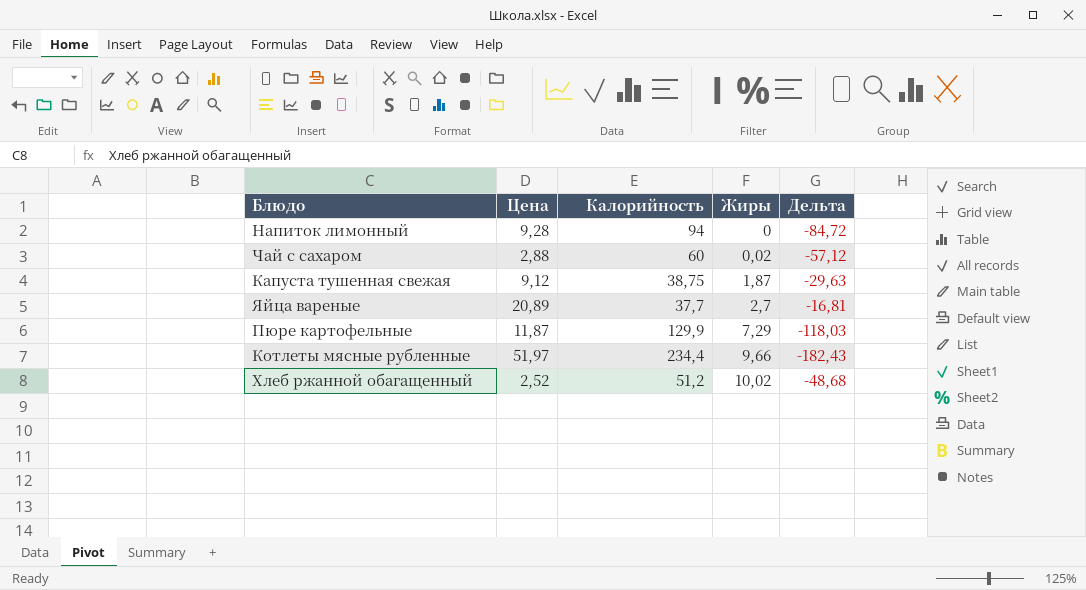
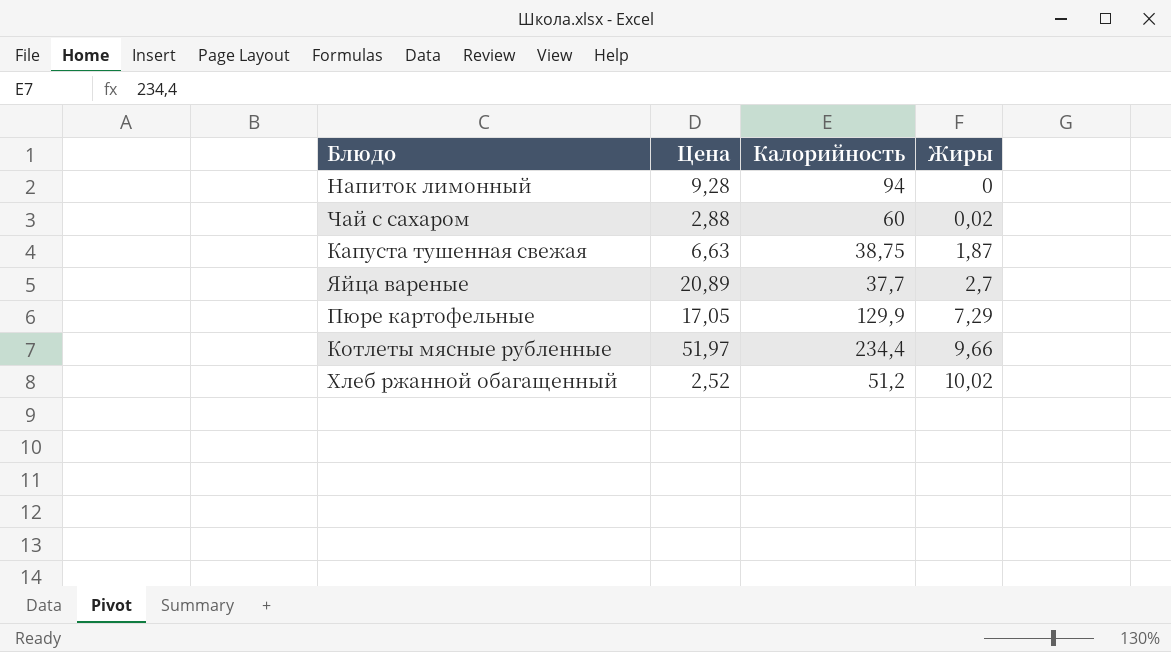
column Дельта | formula: [Цена] - [Калорийность] -> none
Капуста тушенная свежая | Цена: 9,12 -> 6,63
Пюре картофельные | Цена: 11,87 -> 17,05

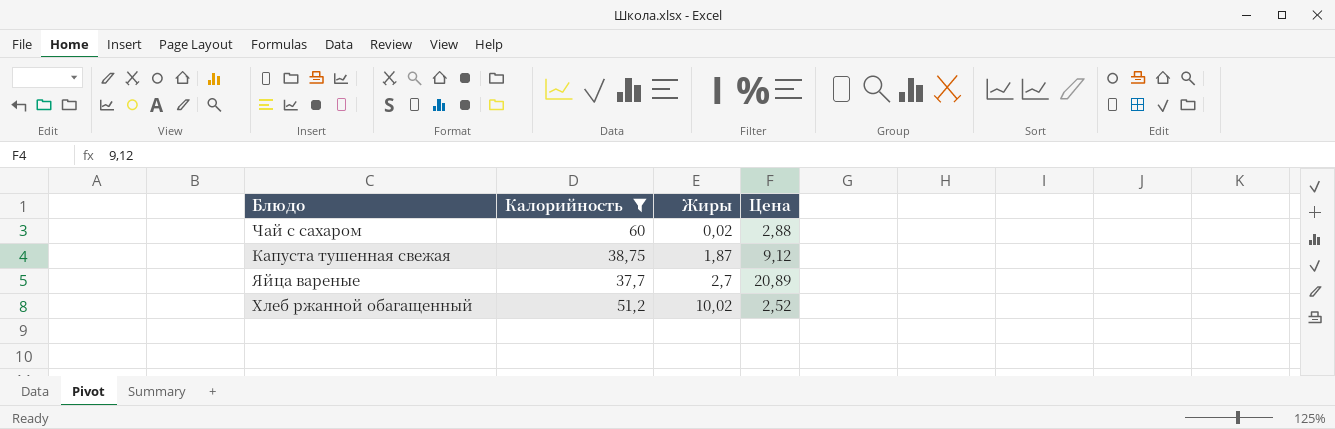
filter: none -> Калорийность <= 60
column Цена | position: 2 -> 4
Капуста тушенная свежая | Цена: 6,63 -> 9,12

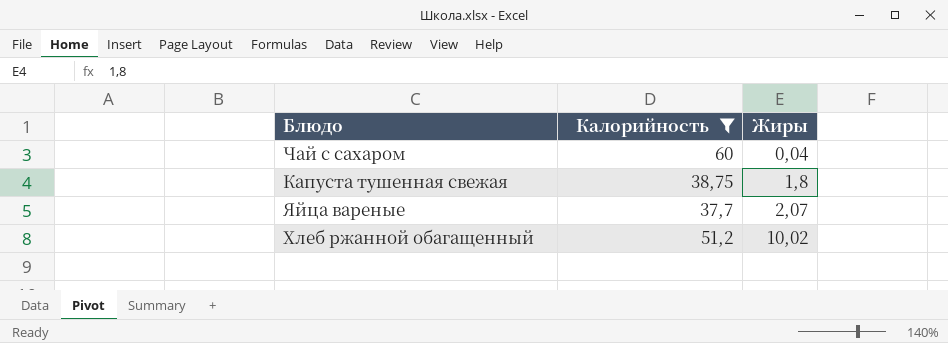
column Цена | position: 4 -> none
Чай с сахаром | Жиры: 0,02 -> 0,04
Капуста тушенная свежая | Жиры: 1,87 -> 1,8
Яйца вареные | Жиры: 2,7 -> 2,07

